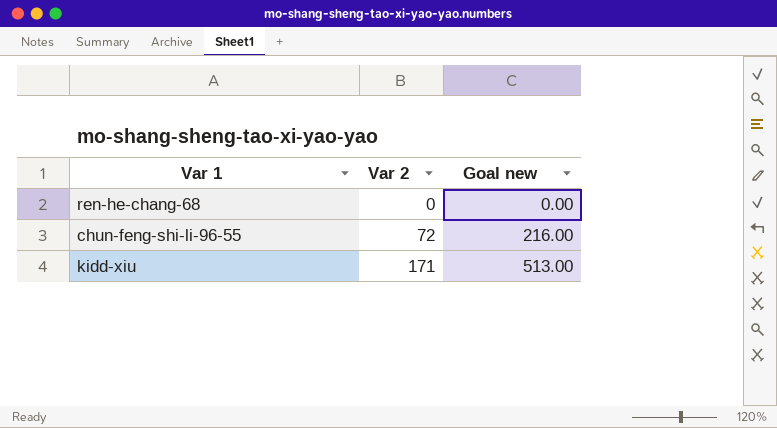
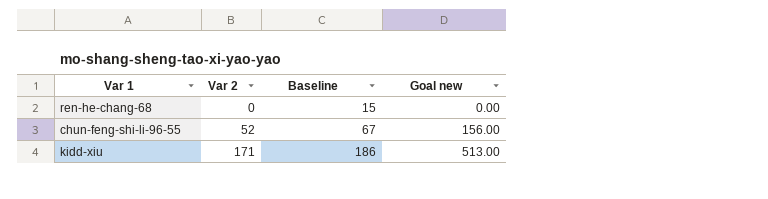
column Baseline | formula: none -> [Var 2] + 15
chun-feng-shi-li-96-55 | Var 2: 72 -> 52
chun-feng-shi-li-96-55 | Goal new: 216.00 -> 156.00

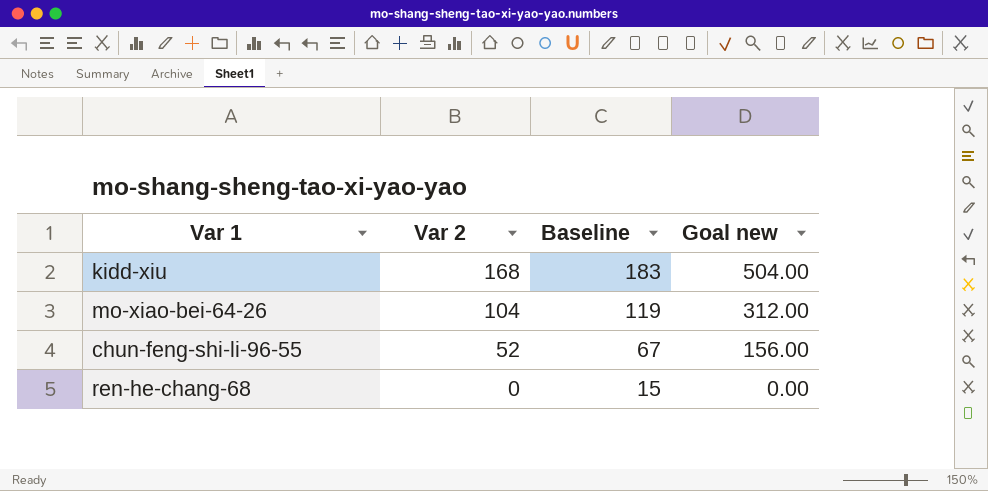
row order: Var 2 ascending -> Var 2 descending
kidd-xiu | Var 2: 171 -> 168
kidd-xiu | Baseline: 186 -> 183
kidd-xiu | Goal new: 513.00 -> 504.00
row mo-xiao-bei-64-26: none -> 104 | 119 | 312.00

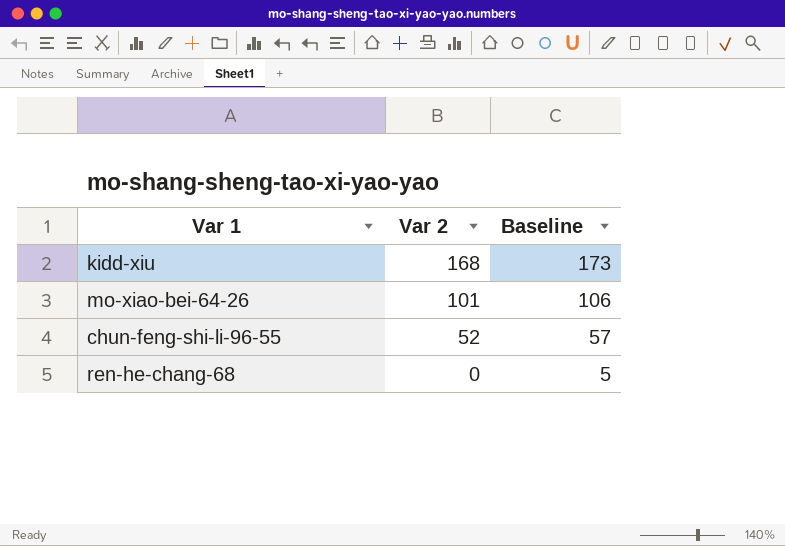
column Goal new | formula: [Var 2] * 3 -> none
column Baseline | formula: [Var 2] + 15 -> [Var 2] + 5
mo-xiao-bei-64-26 | Var 2: 104 -> 101

